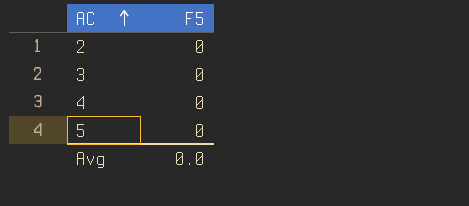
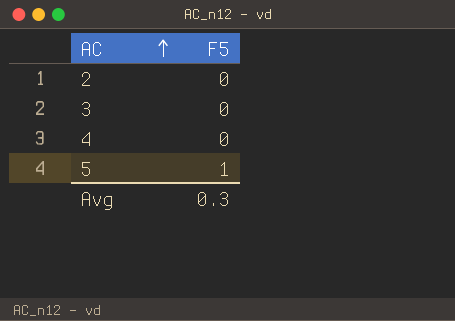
5 | F5: 0 -> 1
Avg | F5: 0.0 -> 0.3

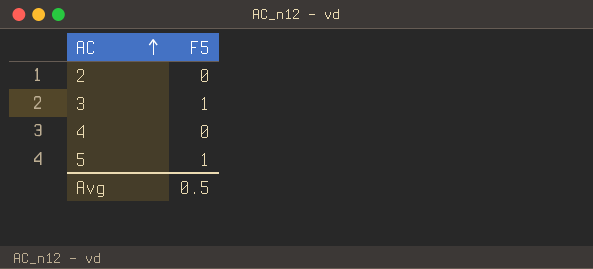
3 | F5: 0 -> 1
Avg | F5: 0.3 -> 0.5

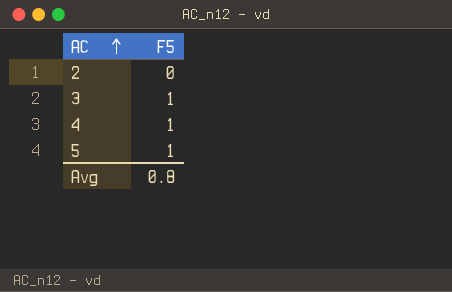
4 | F5: 0 -> 1
Avg | F5: 0.5 -> 0.8

